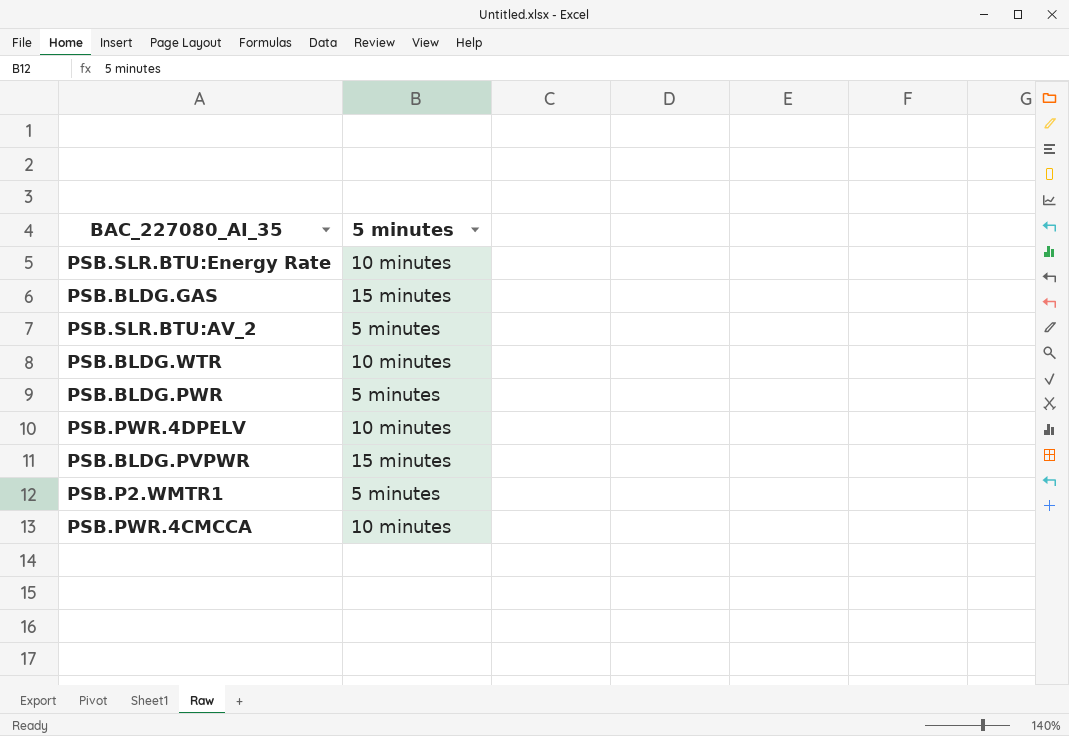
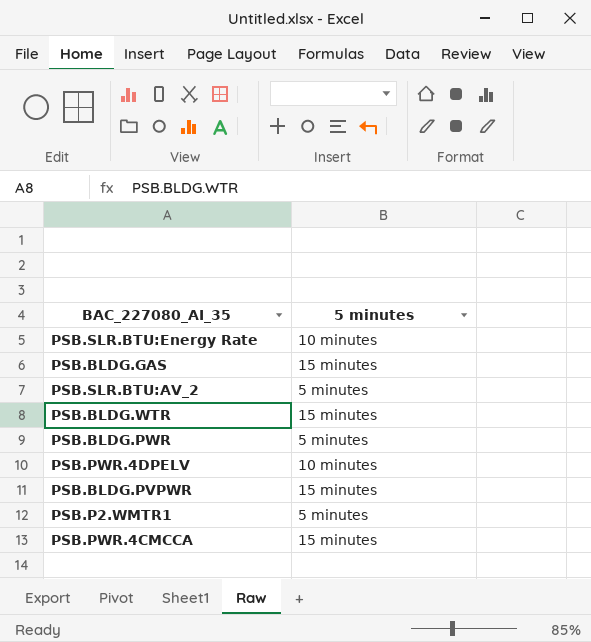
PSB.BLDG.WTR | 5 minutes: 10 minutes -> 15 minutes
PSB.PWR.4CMCCA | 5 minutes: 10 minutes -> 15 minutes

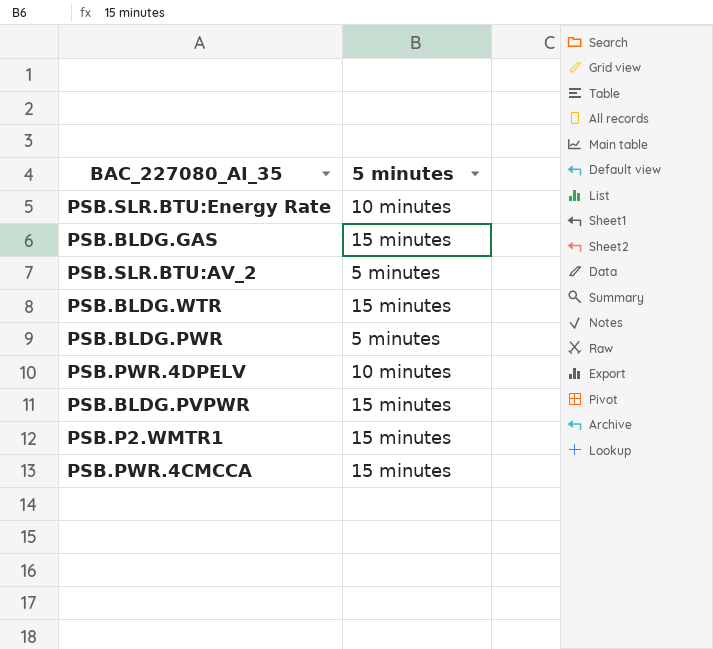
PSB.P2.WMTR1 | 5 minutes: 5 minutes -> 15 minutes

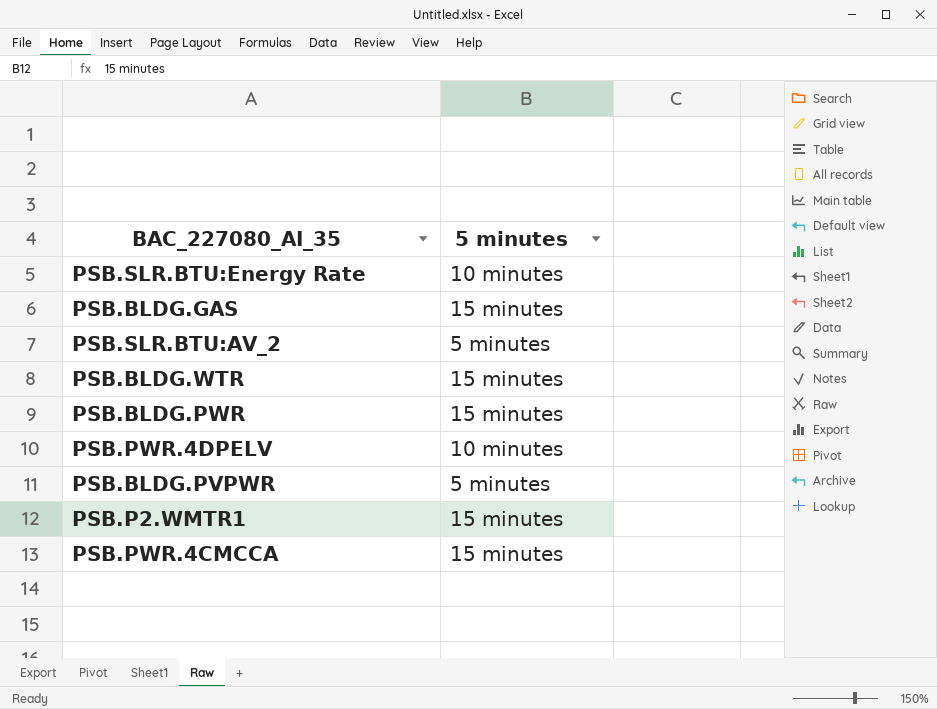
PSB.BLDG.PWR | 5 minutes: 5 minutes -> 15 minutes
PSB.BLDG.PVPWR | 5 minutes: 15 minutes -> 5 minutes

